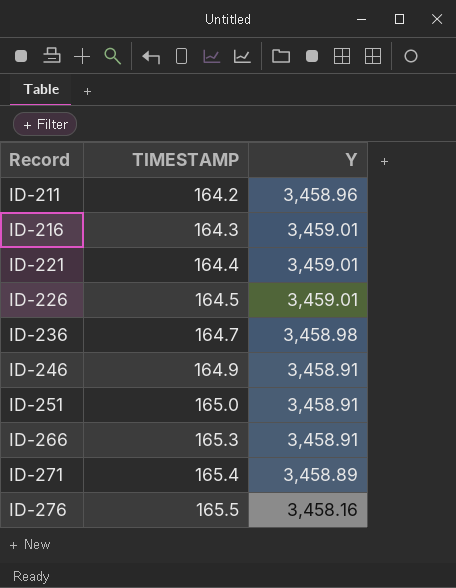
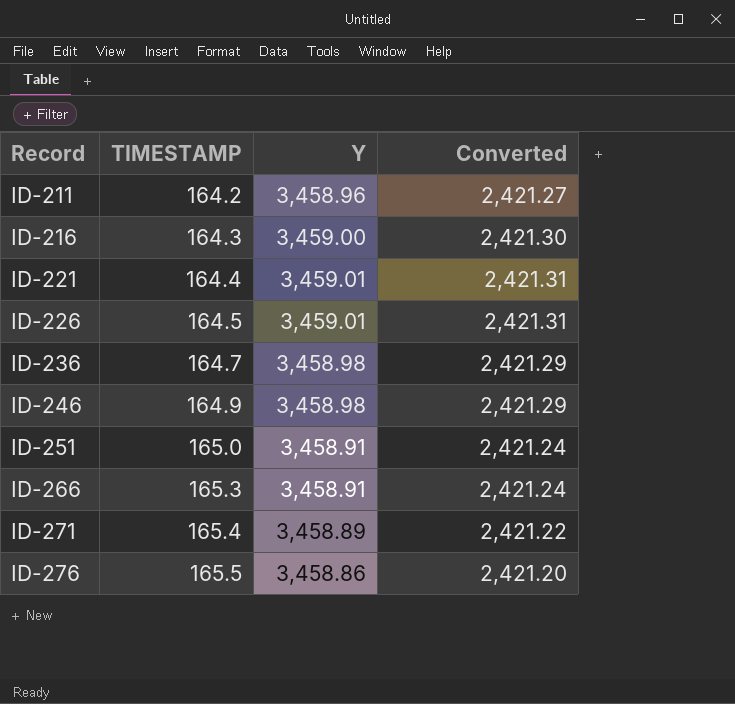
column Converted | formula: none -> [Y] * 0.7
ID-216 | Y: 3,459.01 -> 3,459.00
ID-246 | Y: 3,458.91 -> 3,458.98
ID-276 | Y: 3,458.16 -> 3,458.86

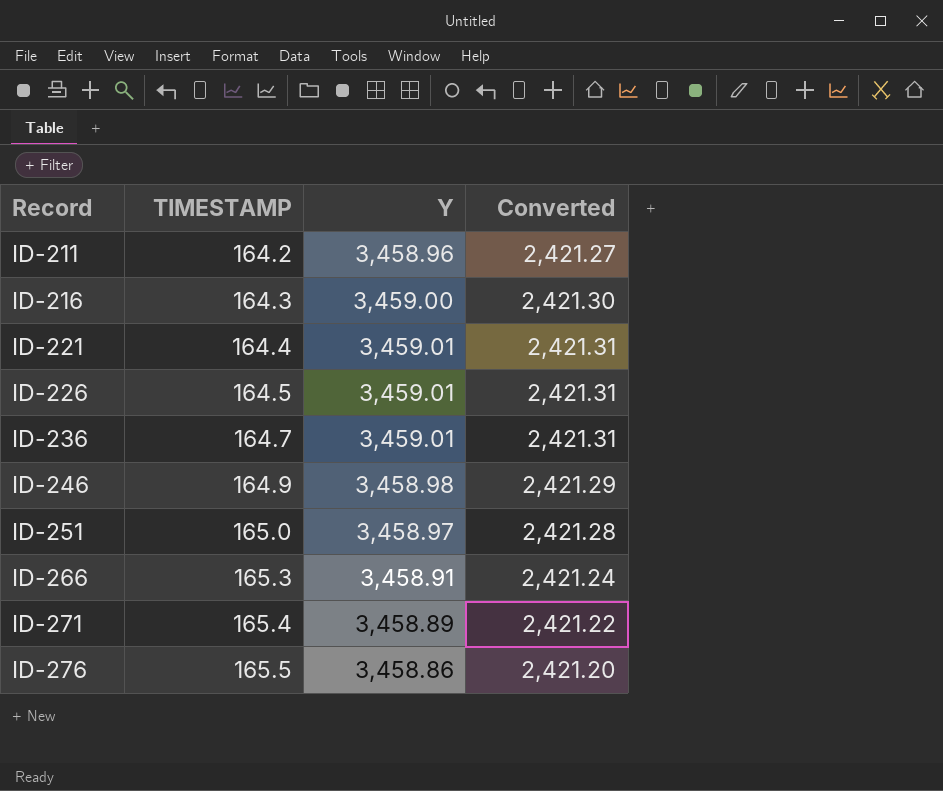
ID-236 | Y: 3,458.98 -> 3,459.01
ID-236 | Converted: 2,421.29 -> 2,421.31
ID-251 | Y: 3,458.91 -> 3,458.97
ID-251 | Converted: 2,421.24 -> 2,421.28

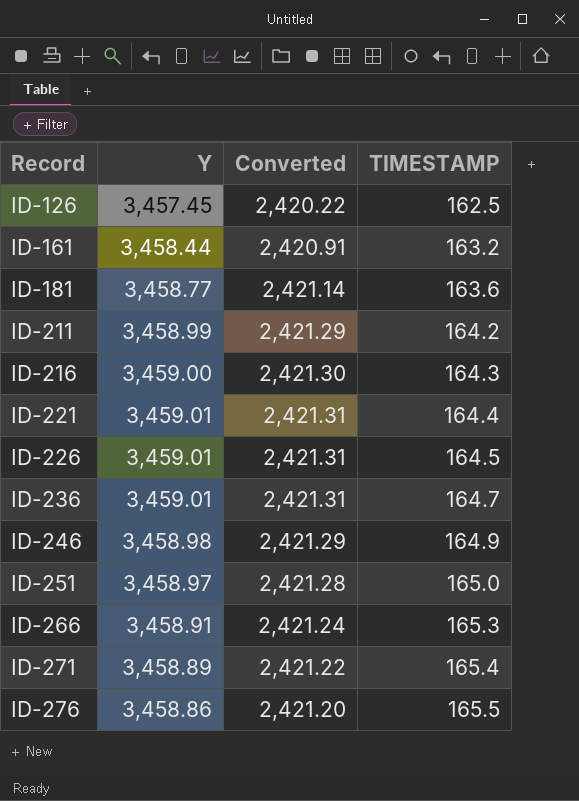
column TIMESTAMP | position: 2 -> 4
row ID-126: none -> 3,457.45 | 2,420.22 | 162.5
row ID-161: none -> 3,458.44 | 2,420.91 | 163.2
row ID-181: none -> 3,458.77 | 2,421.14 | 163.6
ID-211 | Y: 3,458.96 -> 3,458.99
ID-211 | Converted: 2,421.27 -> 2,421.29

